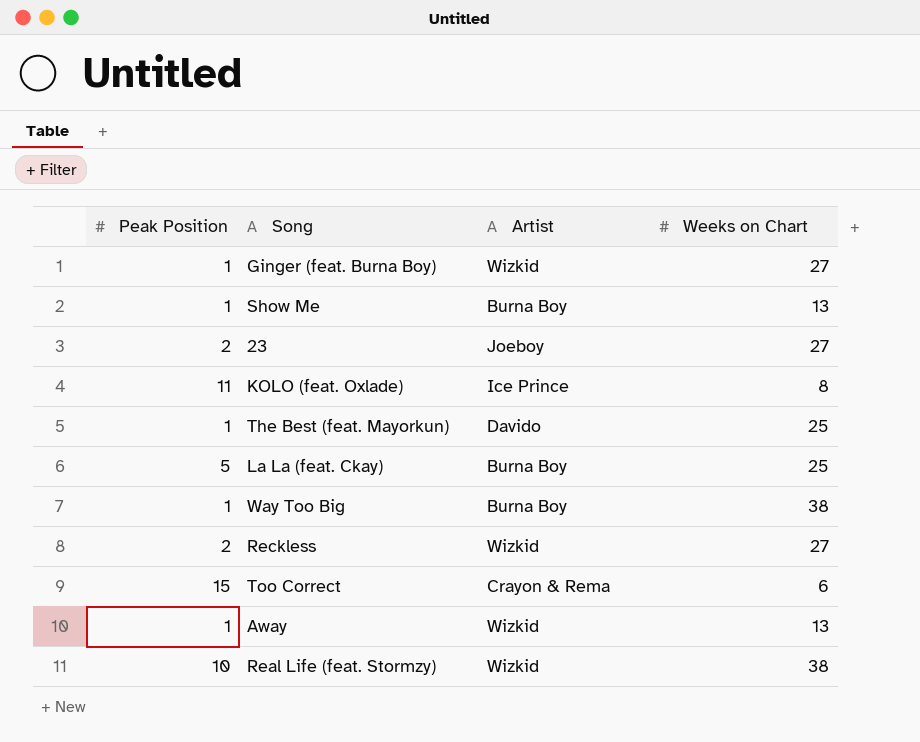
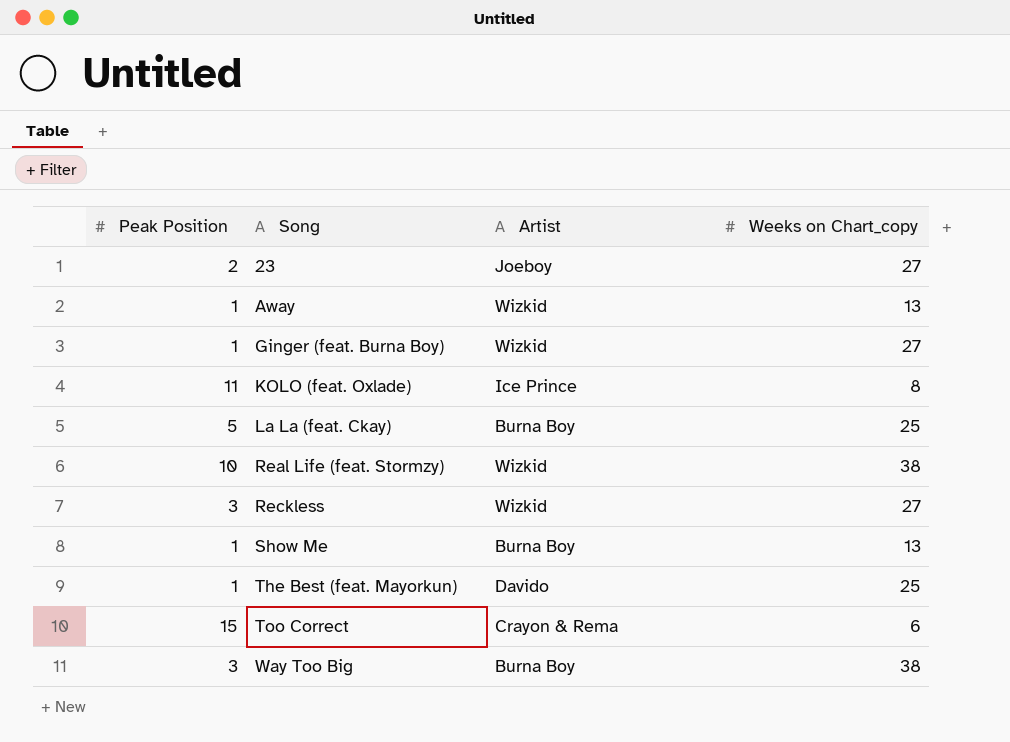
row order: none -> Song ascending
column name: Weeks on Chart -> Weeks on Chart_copy
Reckless | Peak Position: 2 -> 3
Way Too Big | Peak Position: 1 -> 3

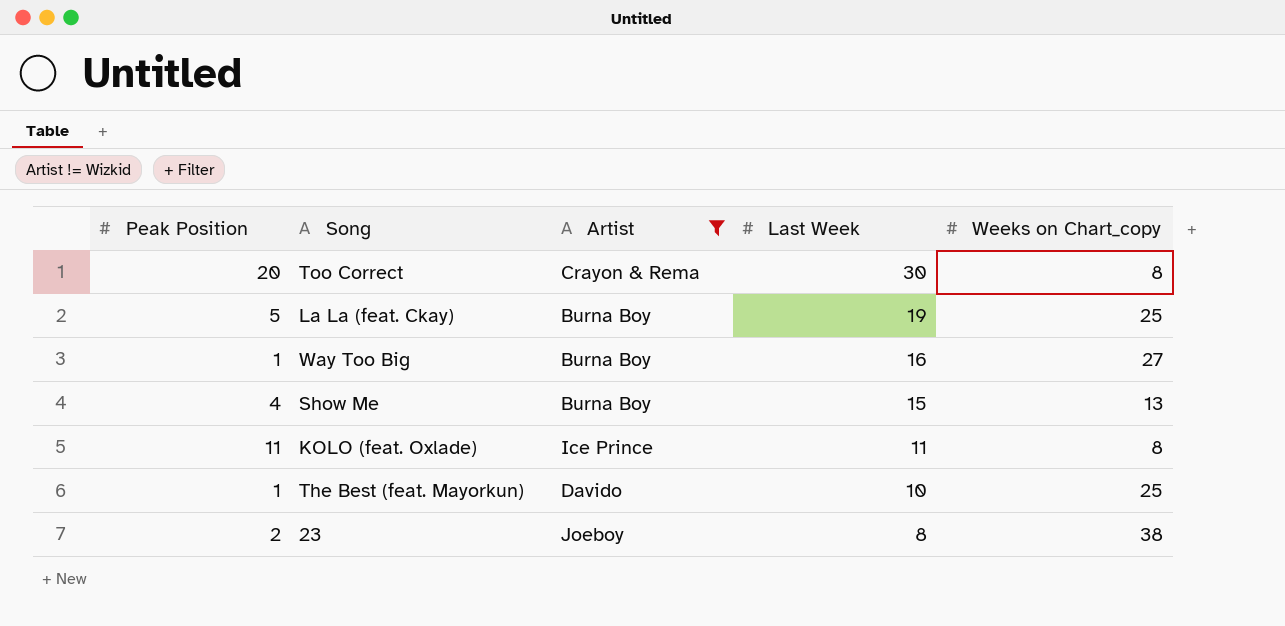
filter: none -> Artist != Wizkid
row order: Song ascending -> Last Week descending
column Last Week | position: none -> 4
Too Correct | Peak Position: 15 -> 20
Too Correct | Weeks on Chart_copy: 6 -> 8
Way Too Big | Peak Position: 3 -> 1
Way Too Big | Weeks on Chart_copy: 38 -> 27
Show Me | Peak Position: 1 -> 4
23 | Weeks on Chart_copy: 27 -> 38

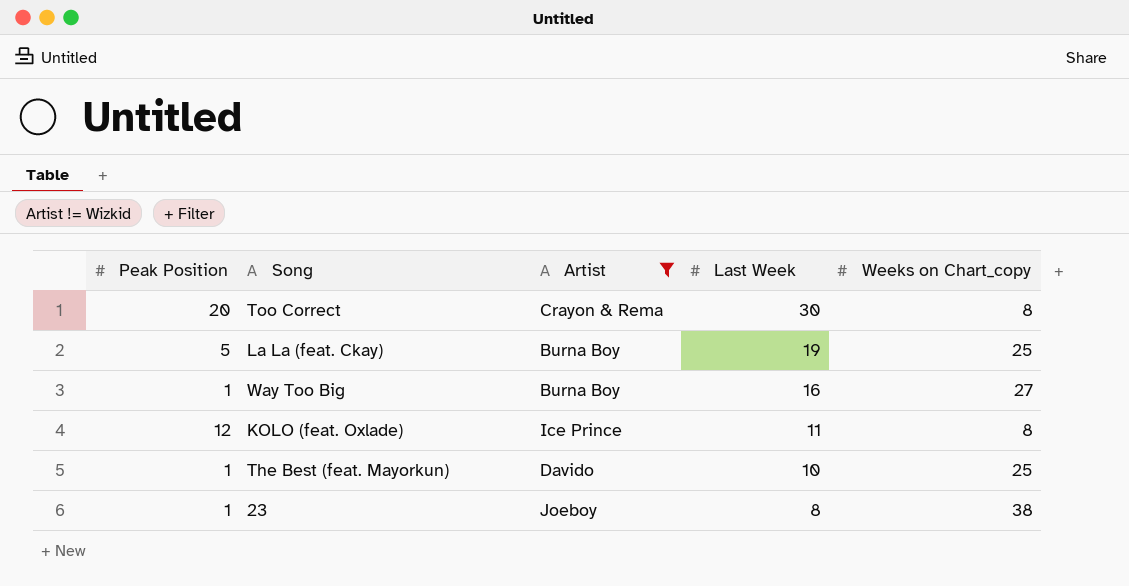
row Show Me: 4 | Burna Boy | 15 | 13 -> none
KOLO (feat. Oxlade) | Peak Position: 11 -> 12
23 | Peak Position: 2 -> 1

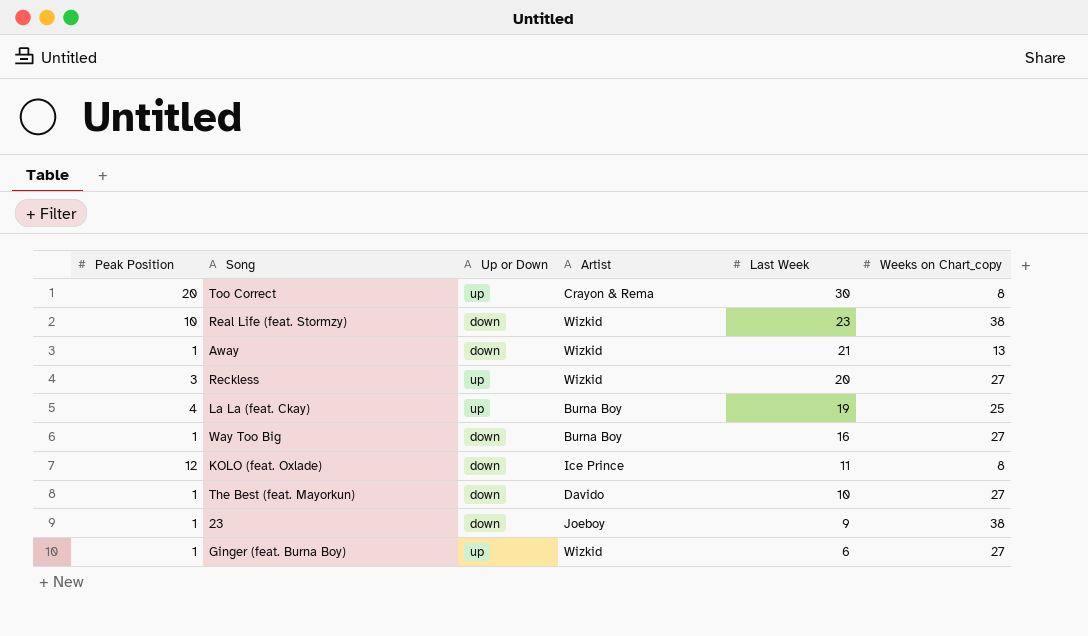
filter: Artist != Wizkid -> none
column Up or Down | position: none -> 3
La La (feat. Ckay) | Peak Position: 5 -> 4
The Best (feat. Mayorkun) | Weeks on Chart_copy: 25 -> 27
23 | Last Week: 8 -> 9

